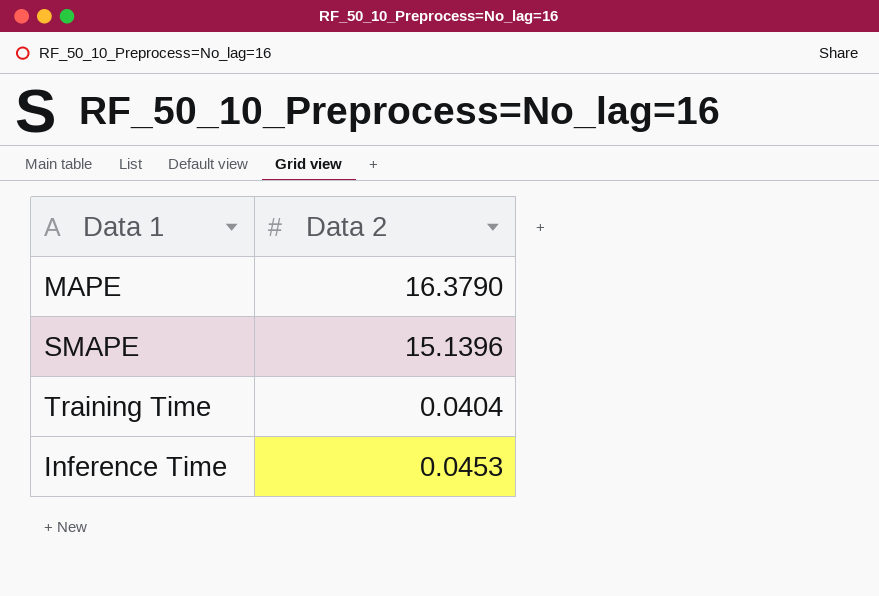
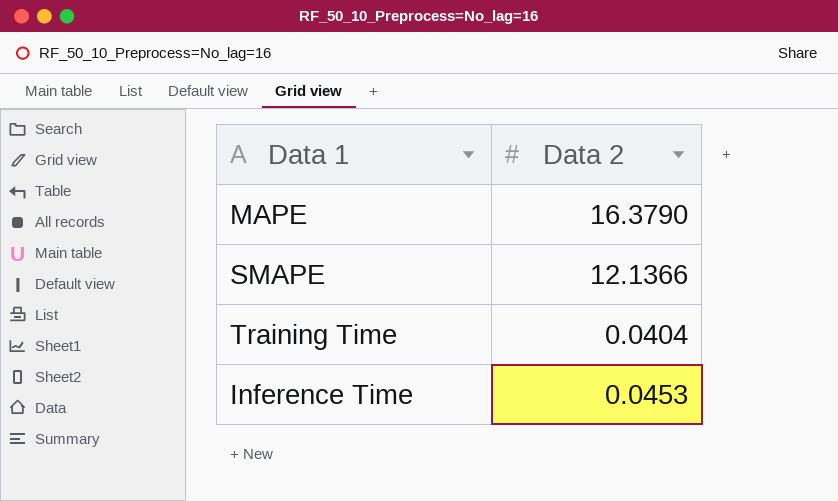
SMAPE | Data 2: 15.1396 -> 12.1366

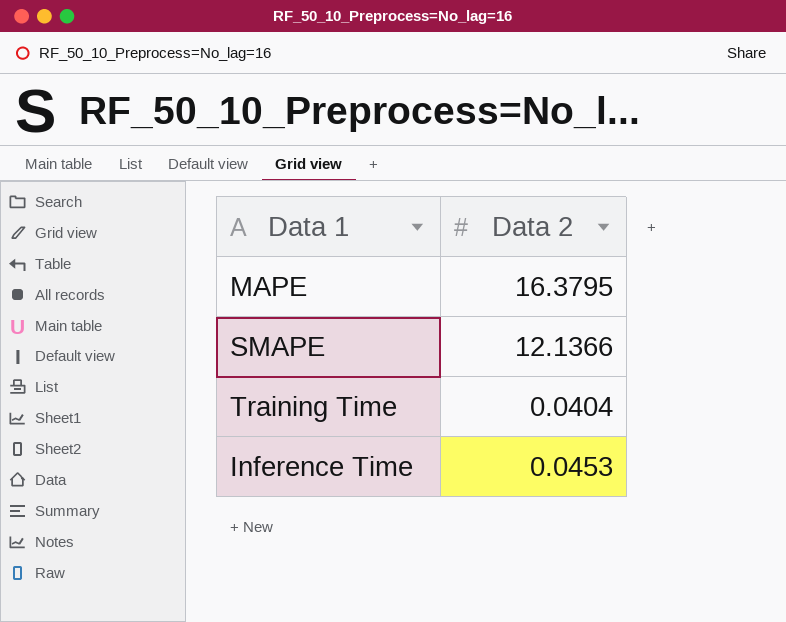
MAPE | Data 2: 16.3790 -> 16.3795

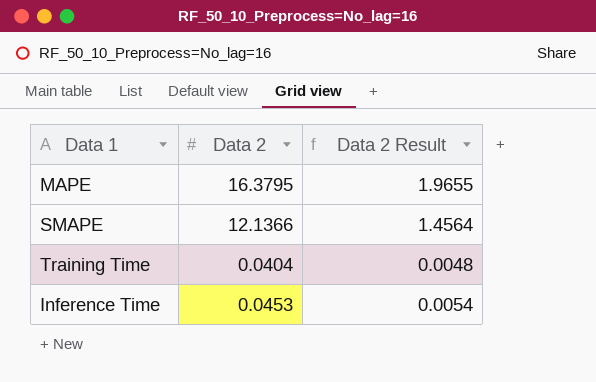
column Data 2 Result | formula: none -> [Data 2] * 0.12

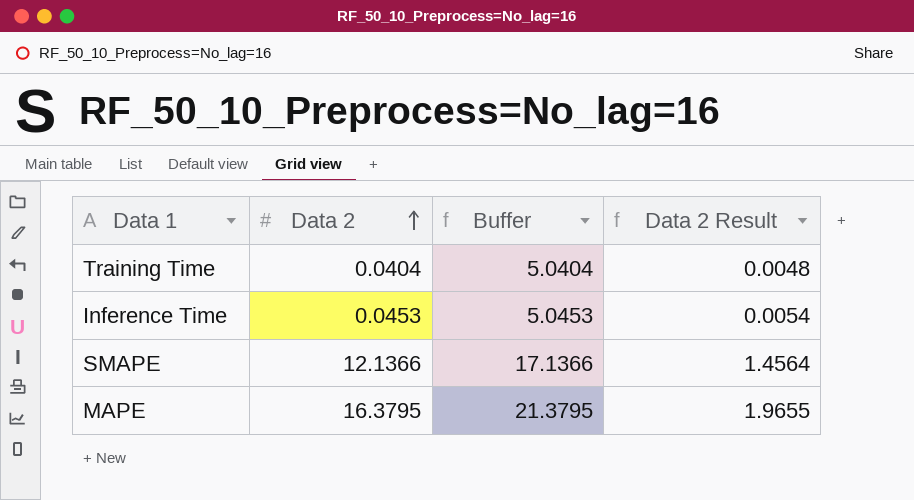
row order: none -> Data 2 ascending
column Buffer | formula: none -> [Data 2] + 5

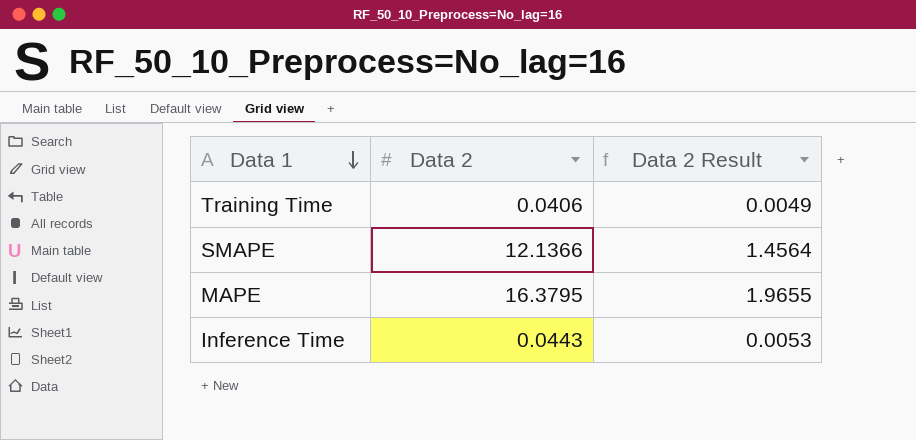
row order: Data 2 ascending -> Data 1 descending
column Buffer | formula: [Data 2] + 5 -> none
Training Time | Data 2: 0.0404 -> 0.0406
Training Time | Data 2 Result: 0.0048 -> 0.0049
Inference Time | Data 2: 0.0453 -> 0.0443
Inference Time | Data 2 Result: 0.0054 -> 0.0053

